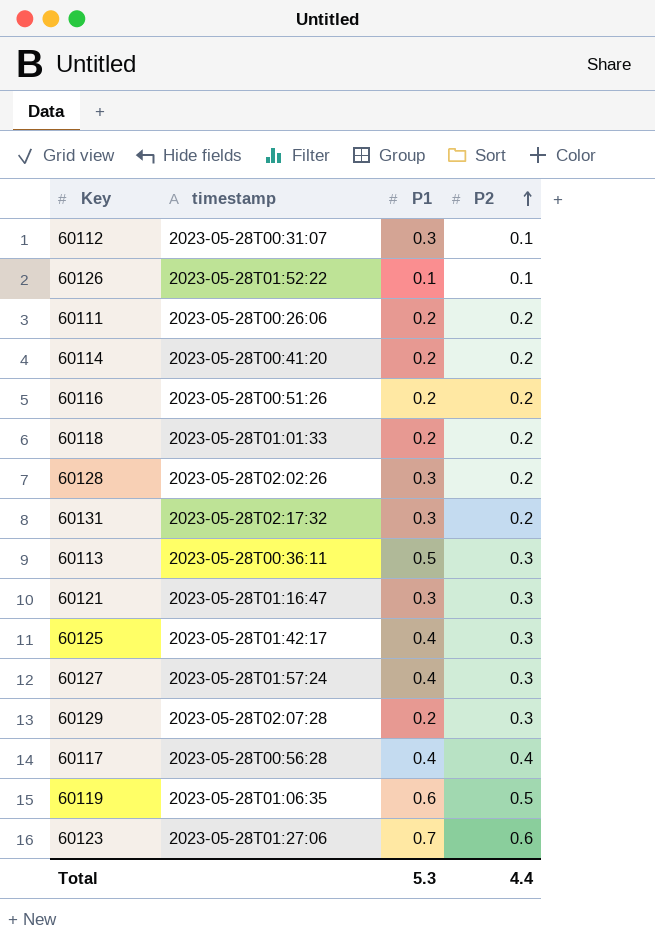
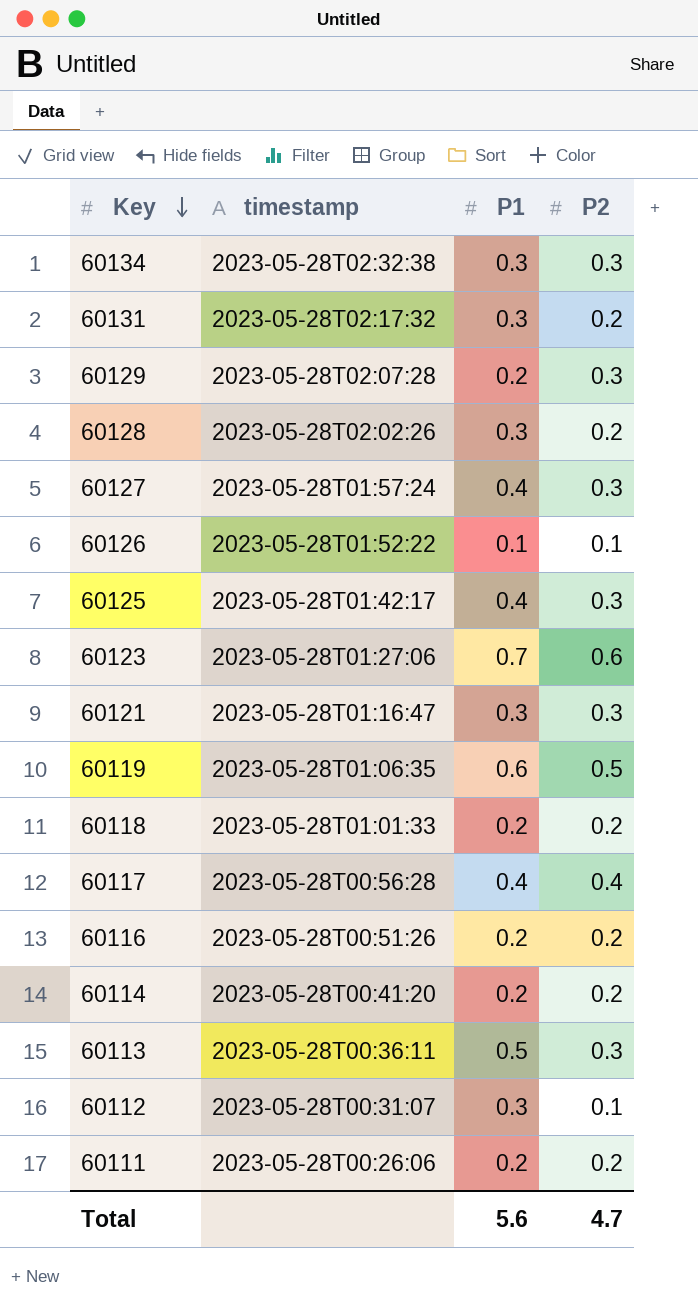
row order: P2 ascending -> Key descending
row 60134: none -> 2023-05-28T02:32:38 | 0.3 | 0.3
Total | P1: 5.3 -> 5.6
Total | P2: 4.4 -> 4.7

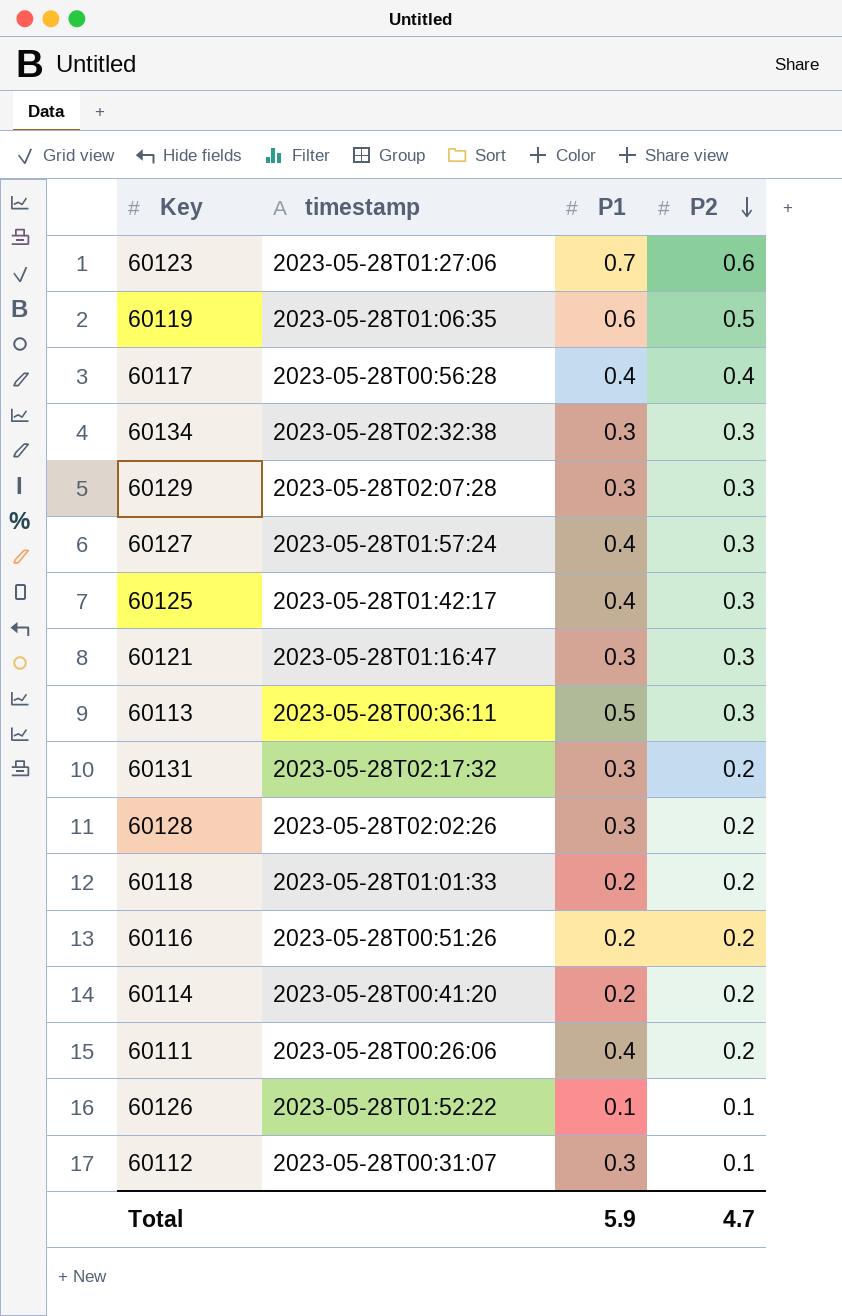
row order: Key descending -> P2 descending
60129 | P1: 0.2 -> 0.3
60111 | P1: 0.2 -> 0.4
Total | P1: 5.6 -> 5.9

